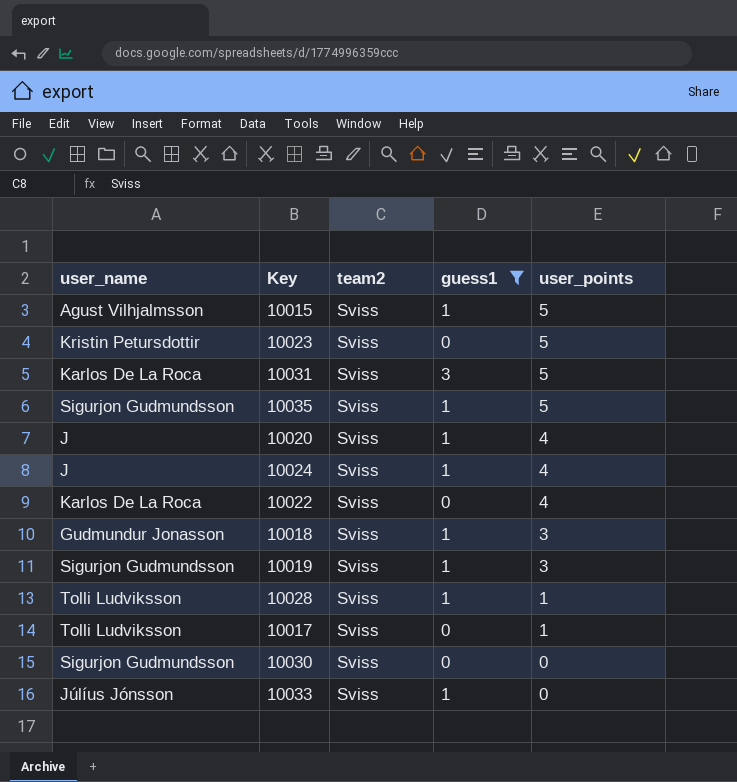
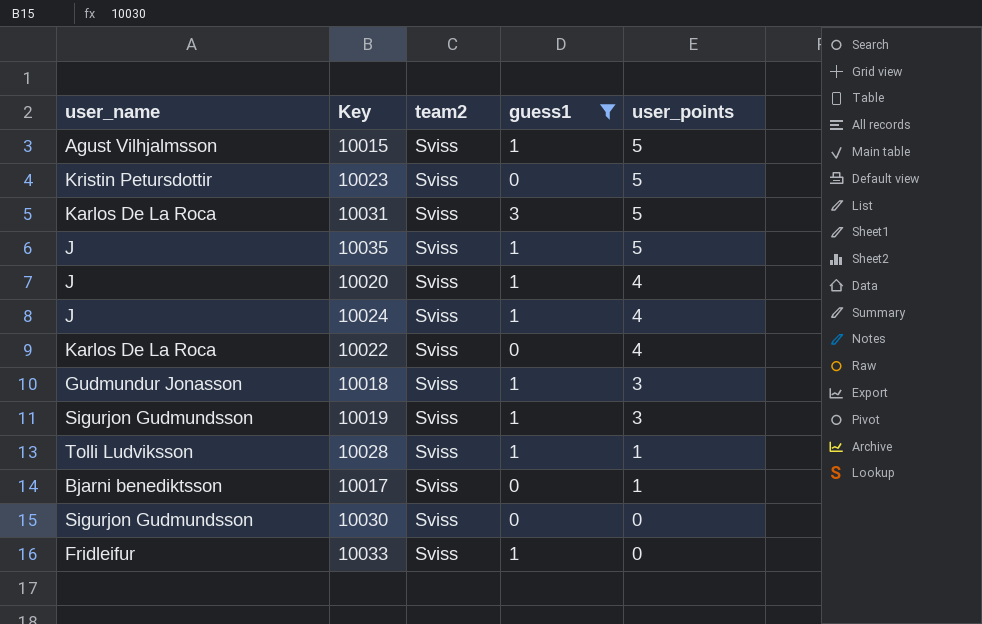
10035 | user_name: Sigurjon Gudmundsson -> J
10017 | user_name: Tolli Ludviksson -> Bjarni benediktsson
10033 | user_name: Júlíus Jónsson -> Fridleifur

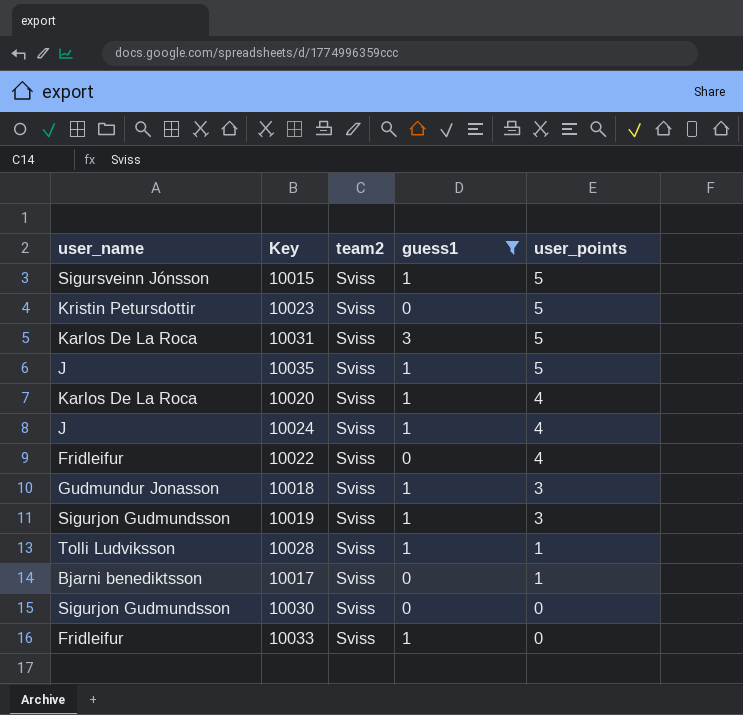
10015 | user_name: Agust Vilhjalmsson -> Sigursveinn Jónsson
10020 | user_name: J -> Karlos De La Roca
10022 | user_name: Karlos De La Roca -> Fridleifur

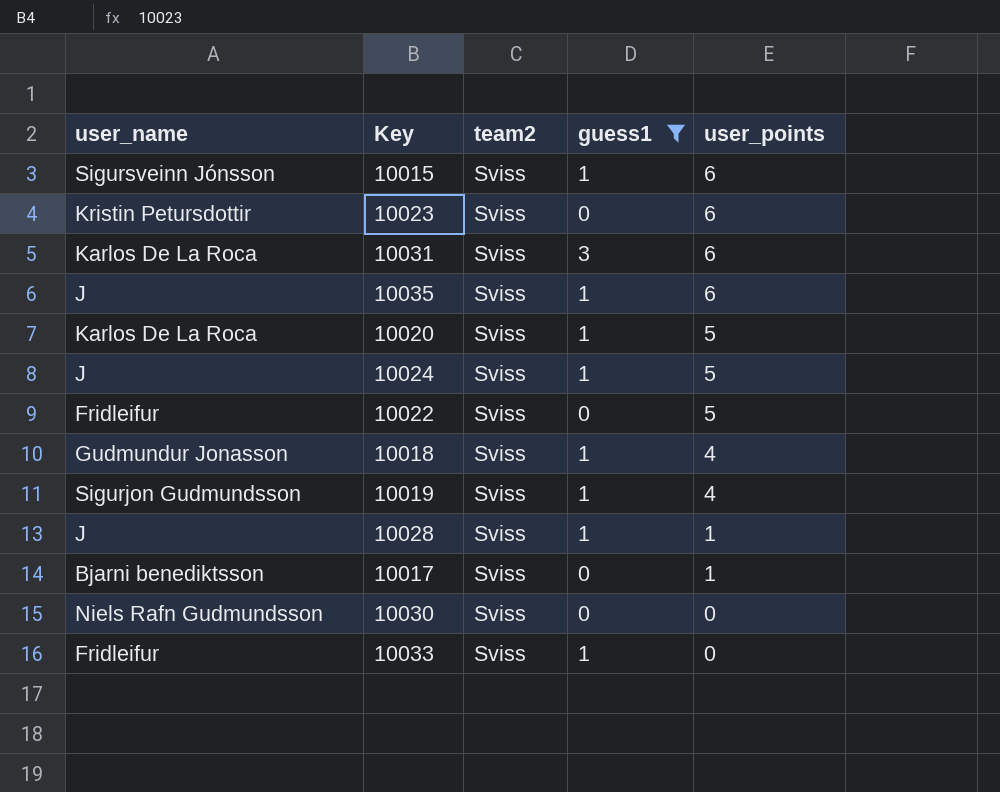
10015 | user_points: 5 -> 6
10023 | user_points: 5 -> 6
10031 | user_points: 5 -> 6
10035 | user_points: 5 -> 6
10020 | user_points: 4 -> 5
10024 | user_points: 4 -> 5
10022 | user_points: 4 -> 5
10018 | user_points: 3 -> 4
10019 | user_points: 3 -> 4
10028 | user_name: Tolli Ludviksson -> J
10030 | user_name: Sigurjon Gudmundsson -> Niels Rafn Gudmundsson

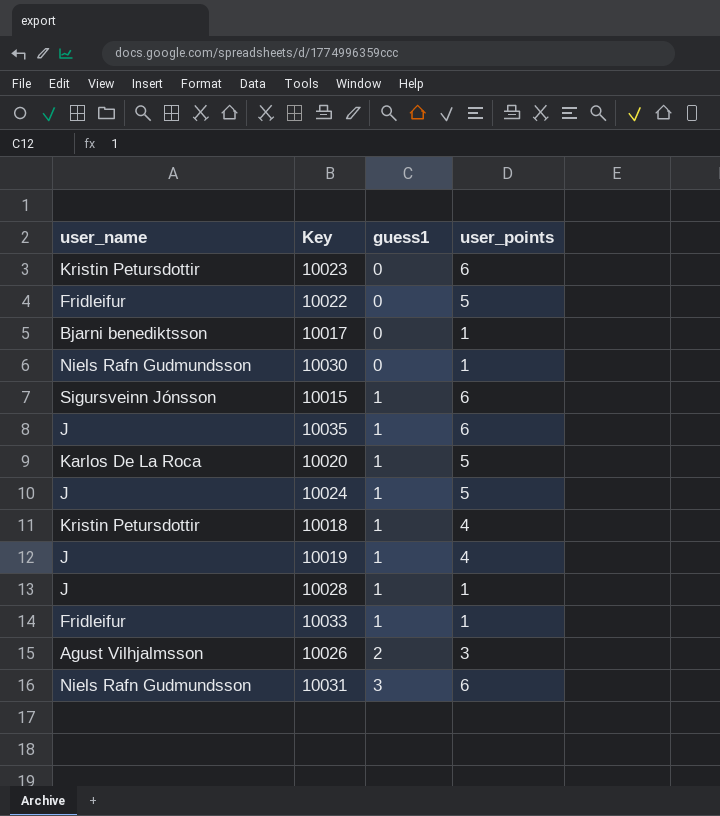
filter: guess1 != 2 -> none
row order: user_points descending -> guess1 ascending
column team2 | position: 3 -> none
10030 | user_points: 0 -> 1
10018 | user_name: Gudmundur Jonasson -> Kristin Petursdottir
10019 | user_name: Sigurjon Gudmundsson -> J
10033 | user_points: 0 -> 1
10031 | user_name: Karlos De La Roca -> Niels Rafn Gudmundsson

